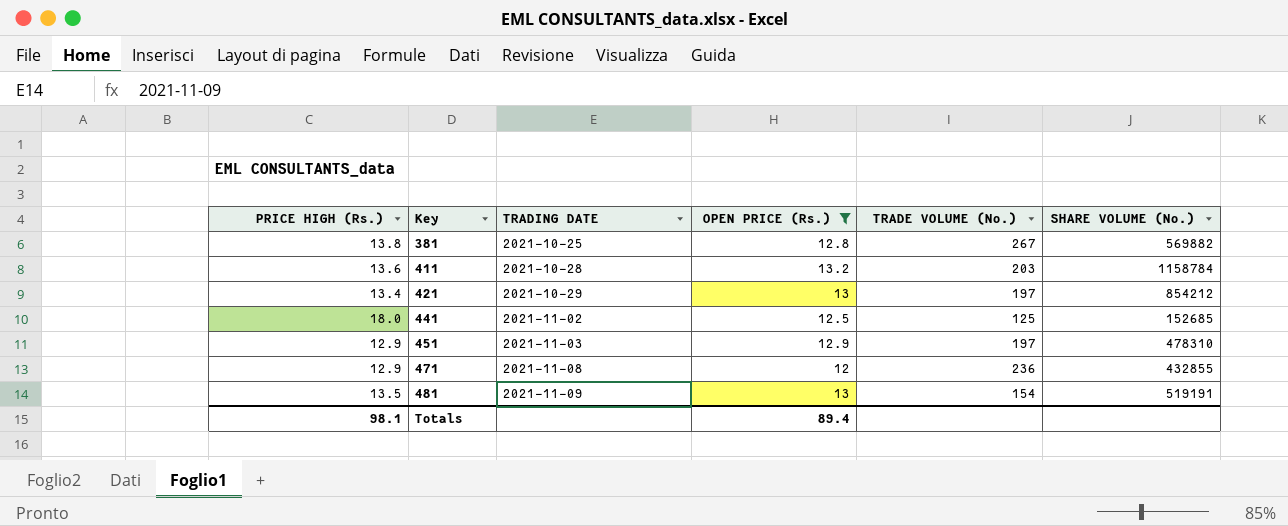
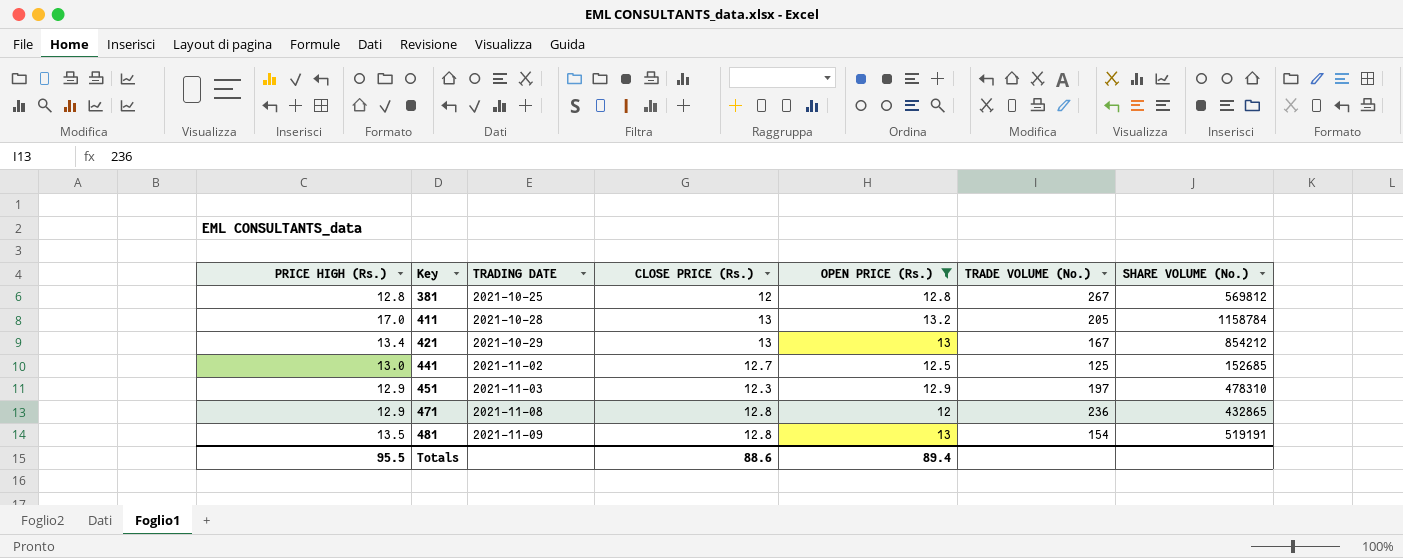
column CLOSE PRICE (Rs.) | position: none -> 4
381 | PRICE HIGH (Rs.): 13.8 -> 12.8
381 | SHARE VOLUME (No.): 569882 -> 569812
411 | PRICE HIGH (Rs.): 13.6 -> 17.0
411 | TRADE VOLUME (No.): 203 -> 205
421 | TRADE VOLUME (No.): 197 -> 167
441 | PRICE HIGH (Rs.): 18.0 -> 13.0
471 | SHARE VOLUME (No.): 432855 -> 432865
Totals | PRICE HIGH (Rs.): 98.1 -> 95.5

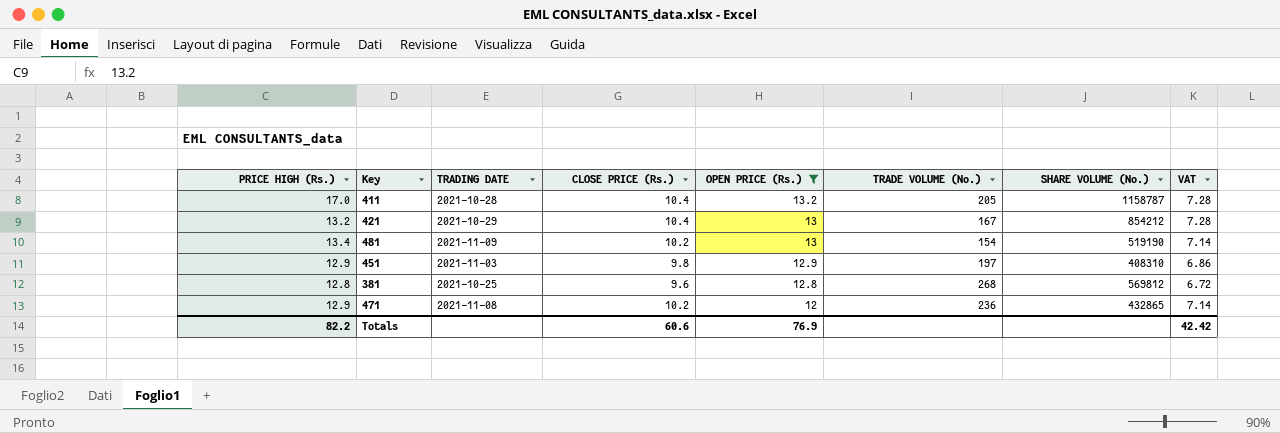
row order: Key ascending -> OPEN PRICE (Rs.) descending
column VAT | formula: none -> [CLOSE PRICE (Rs.)] * 0.7
row 441: 13.0 | 2021-11-02 | 12.7 | 12.5 | 125 | 152685 -> none
411 | CLOSE PRICE (Rs.): 13 -> 10.4
411 | SHARE VOLUME (No.): 1158784 -> 1158787
421 | PRICE HIGH (Rs.): 13.4 -> 13.2
421 | CLOSE PRICE (Rs.): 13 -> 10.4
481 | PRICE HIGH (Rs.): 13.5 -> 13.4
481 | CLOSE PRICE (Rs.): 12.8 -> 10.2
481 | SHARE VOLUME (No.): 519191 -> 519190
451 | CLOSE PRICE (Rs.): 12.3 -> 9.8
451 | SHARE VOLUME (No.): 478310 -> 408310
381 | CLOSE PRICE (Rs.): 12 -> 9.6
381 | TRADE VOLUME (No.): 267 -> 268
471 | CLOSE PRICE (Rs.): 12.8 -> 10.2
Totals | PRICE HIGH (Rs.): 95.5 -> 82.2
Totals | CLOSE PRICE (Rs.): 88.6 -> 60.6
Totals | OPEN PRICE (Rs.): 89.4 -> 76.9

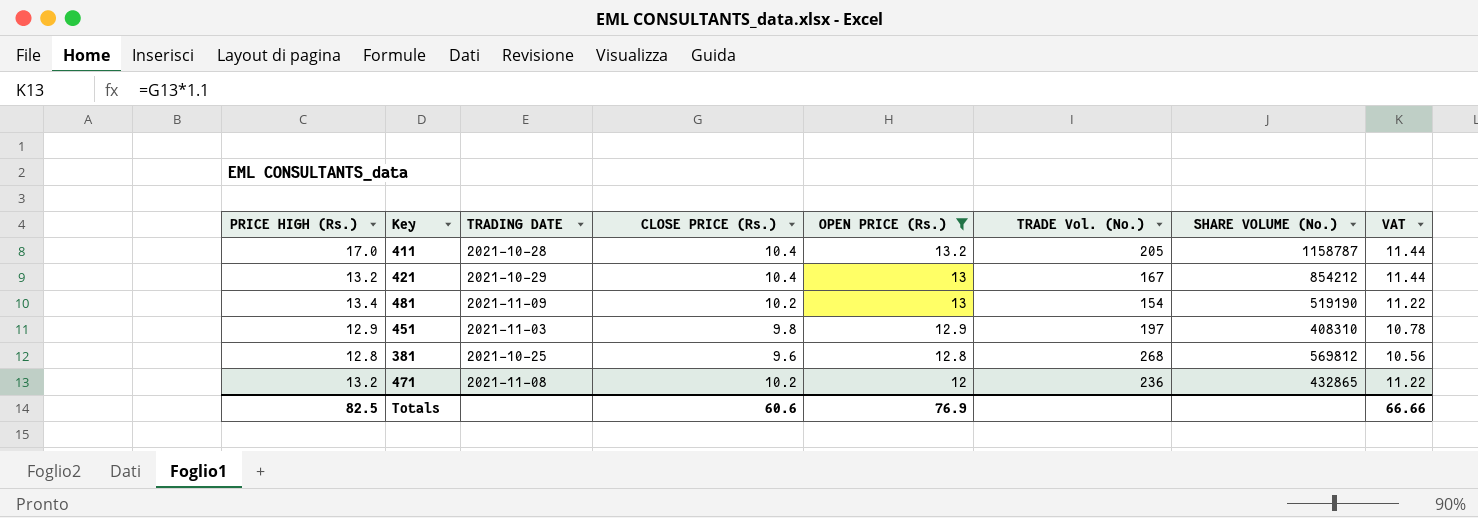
column name: TRADE VOLUME (No.) -> TRADE Vol. (No.)
column VAT | formula: [CLOSE PRICE (Rs.)] * 0.7 -> [CLOSE PRICE (Rs.)] * 1.1
471 | PRICE HIGH (Rs.): 12.9 -> 13.2
Totals | PRICE HIGH (Rs.): 82.2 -> 82.5
Totals | VAT: 42.42 -> 66.66

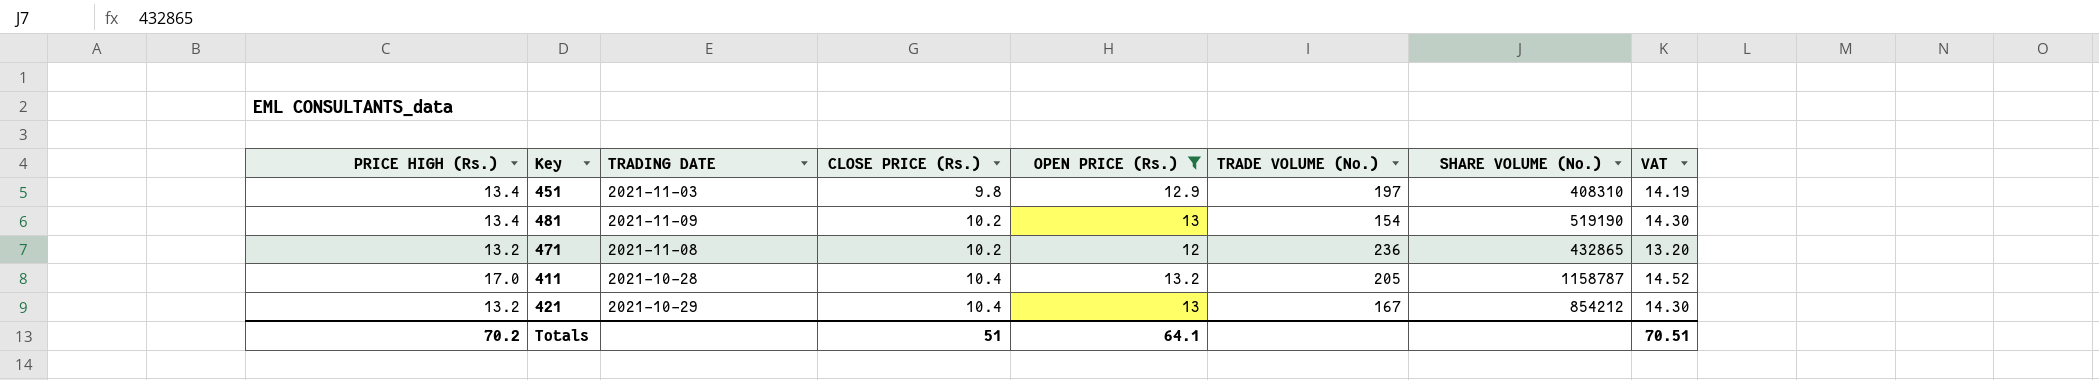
row order: OPEN PRICE (Rs.) descending -> CLOSE PRICE (Rs.) ascending
column name: TRADE Vol. (No.) -> TRADE VOLUME (No.)
column VAT | formula: [CLOSE PRICE (Rs.)] * 1.1 -> [OPEN PRICE (Rs.)] * 1.1
row 381: 12.8 | 2021-10-25 | 9.6 | 12.8 | 268 | 569812 | 10.56 -> none
451 | PRICE HIGH (Rs.): 12.9 -> 13.4
Totals | PRICE HIGH (Rs.): 82.5 -> 70.2
Totals | CLOSE PRICE (Rs.): 60.6 -> 51
Totals | OPEN PRICE (Rs.): 76.9 -> 64.1
Totals | VAT: 66.66 -> 70.51

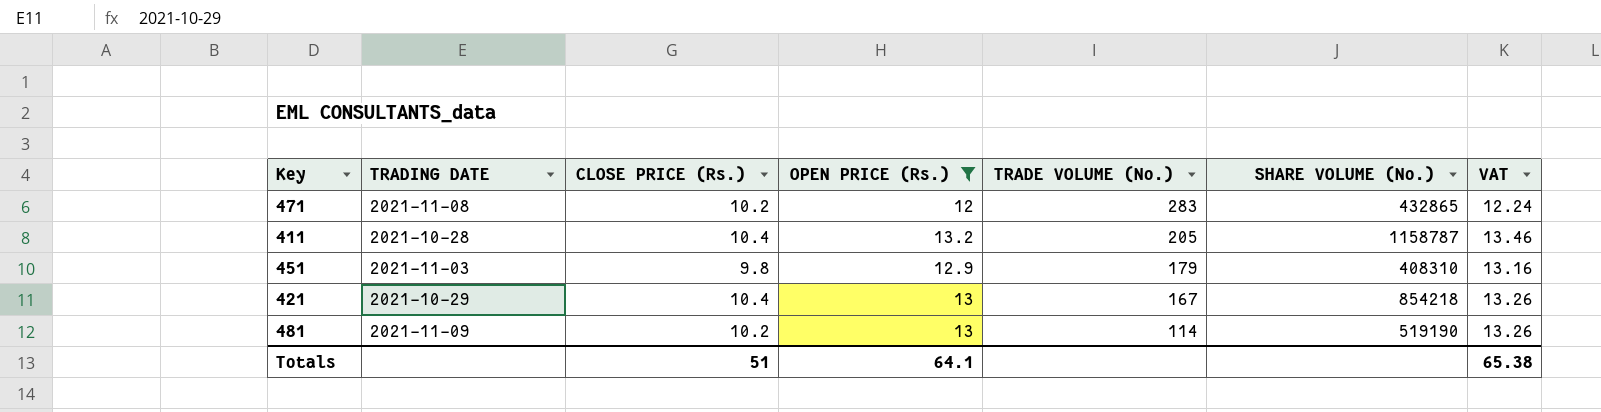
row order: CLOSE PRICE (Rs.) ascending -> TRADE VOLUME (No.) descending
column PRICE HIGH (Rs.) | position: 1 -> none
column VAT | formula: [OPEN PRICE (Rs.)] * 1.1 -> [OPEN PRICE (Rs.)] * 1.02
471 | TRADE VOLUME (No.): 236 -> 283
451 | TRADE VOLUME (No.): 197 -> 179
421 | SHARE VOLUME (No.): 854212 -> 854218
481 | TRADE VOLUME (No.): 154 -> 114
Totals | VAT: 70.51 -> 65.38

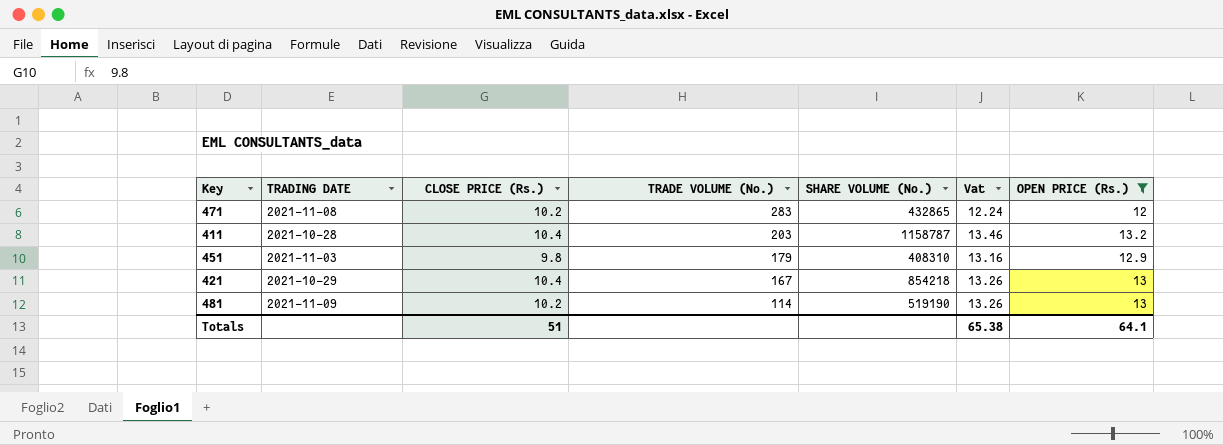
column name: VAT -> Vat
column OPEN PRICE (Rs.) | position: 4 -> 7
411 | TRADE VOLUME (No.): 205 -> 203

